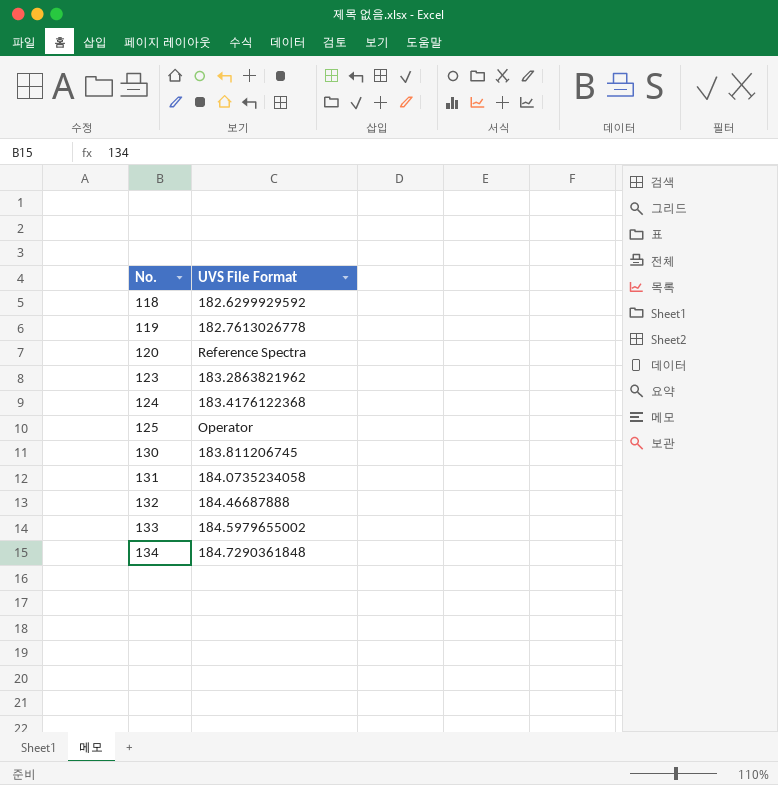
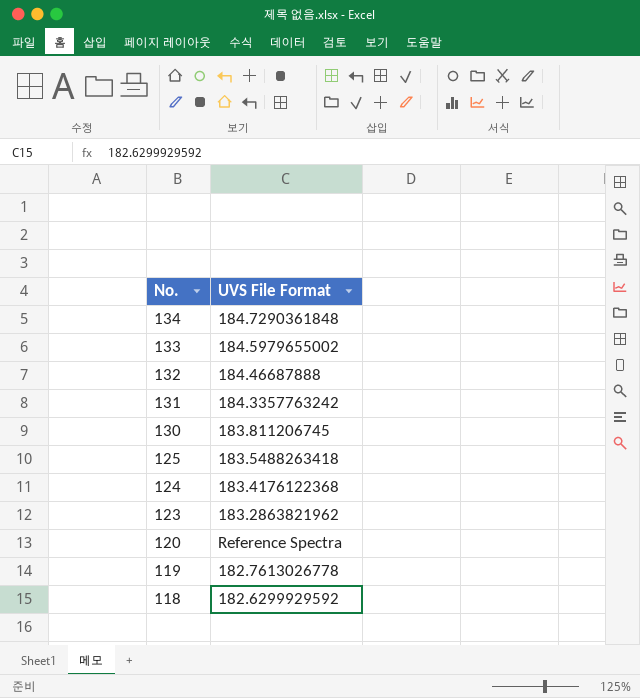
row order: No. ascending -> No. descending
131 | UVS File Format: 184.0735234058 -> 184.3357763242
125 | UVS File Format: Operator -> 183.5488263418

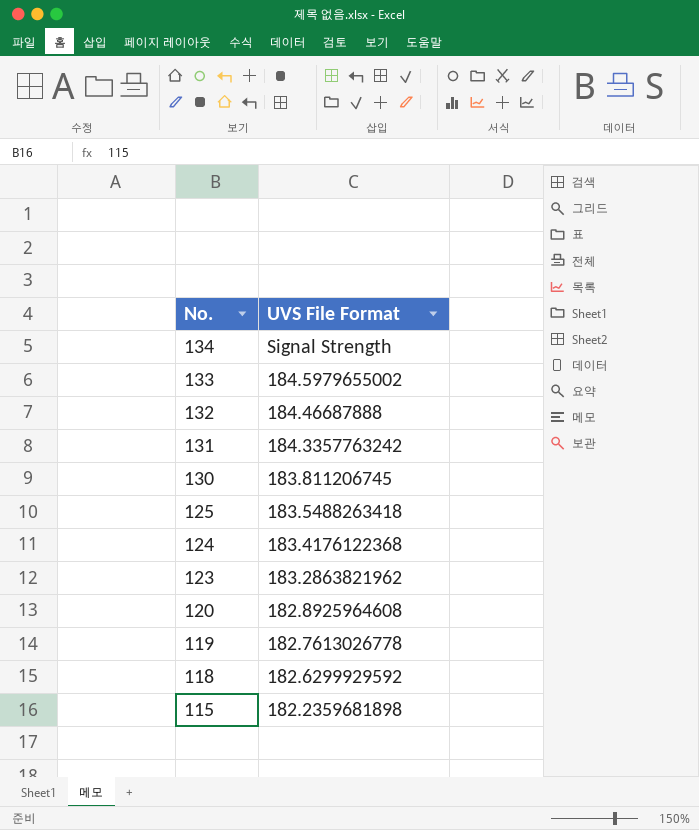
134 | UVS File Format: 184.7290361848 -> Signal Strength
120 | UVS File Format: Reference Spectra -> 182.8925964608
row 115: none -> 182.2359681898

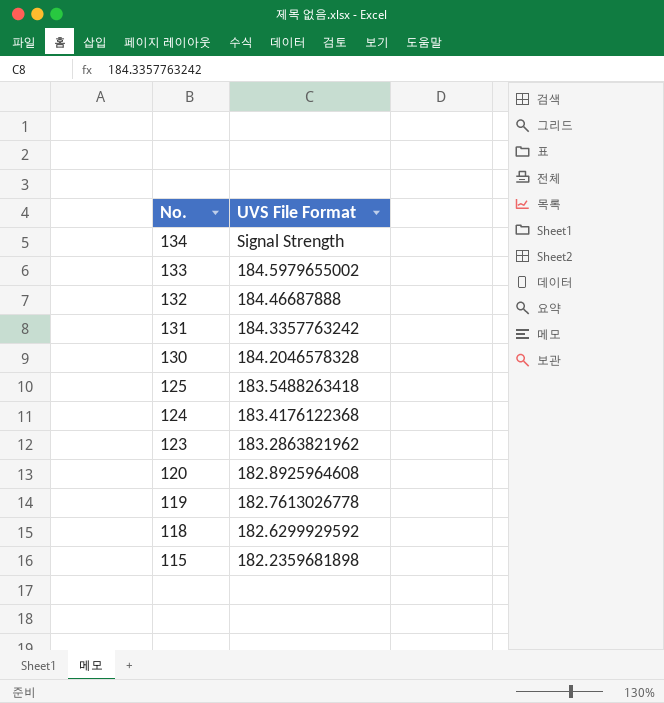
130 | UVS File Format: 183.811206745 -> 184.2046578328

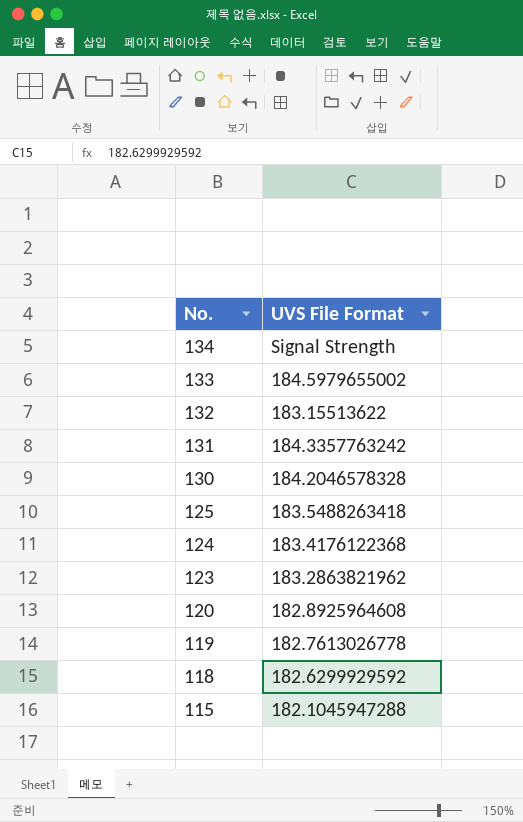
132 | UVS File Format: 184.46687888 -> 183.15513622
115 | UVS File Format: 182.2359681898 -> 182.1045947288

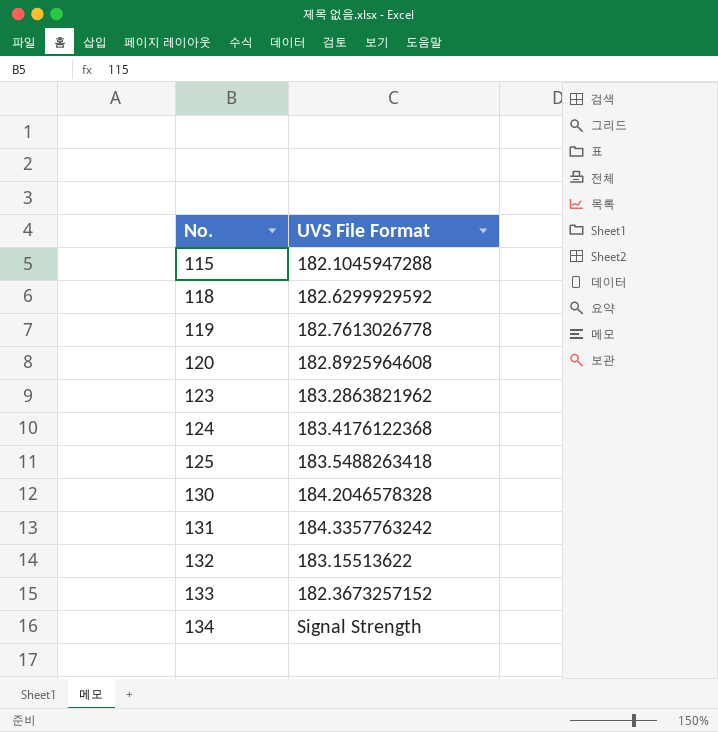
row order: No. descending -> No. ascending
133 | UVS File Format: 184.5979655002 -> 182.3673257152

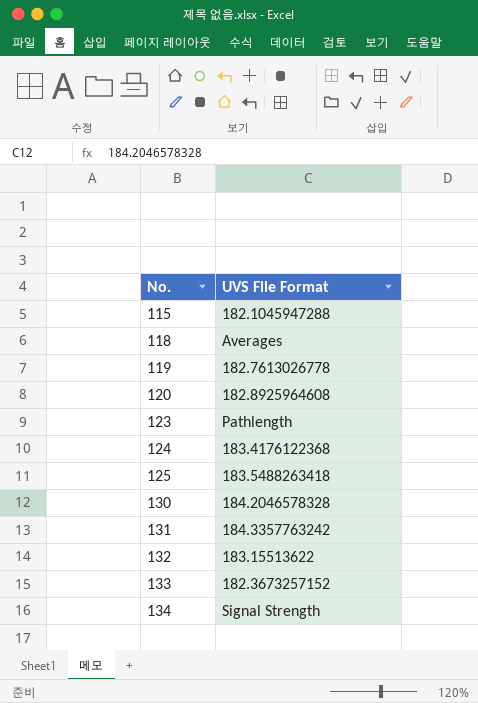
118 | UVS File Format: 182.6299929592 -> Averages
123 | UVS File Format: 183.2863821962 -> Pathlength

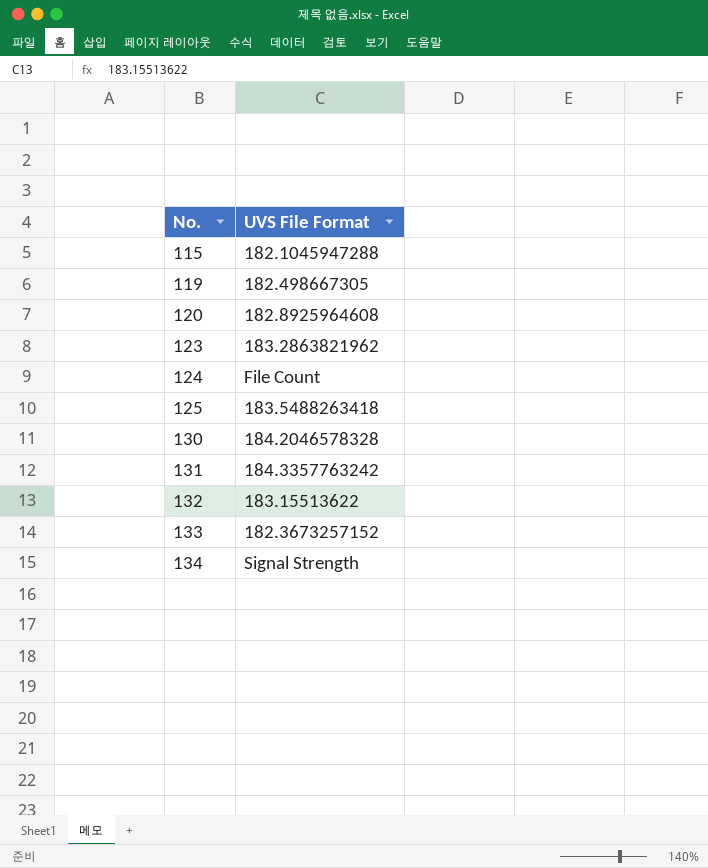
row 118: Averages -> none
119 | UVS File Format: 182.7613026778 -> 182.498667305
123 | UVS File Format: Pathlength -> 183.2863821962
124 | UVS File Format: 183.4176122368 -> File Count

